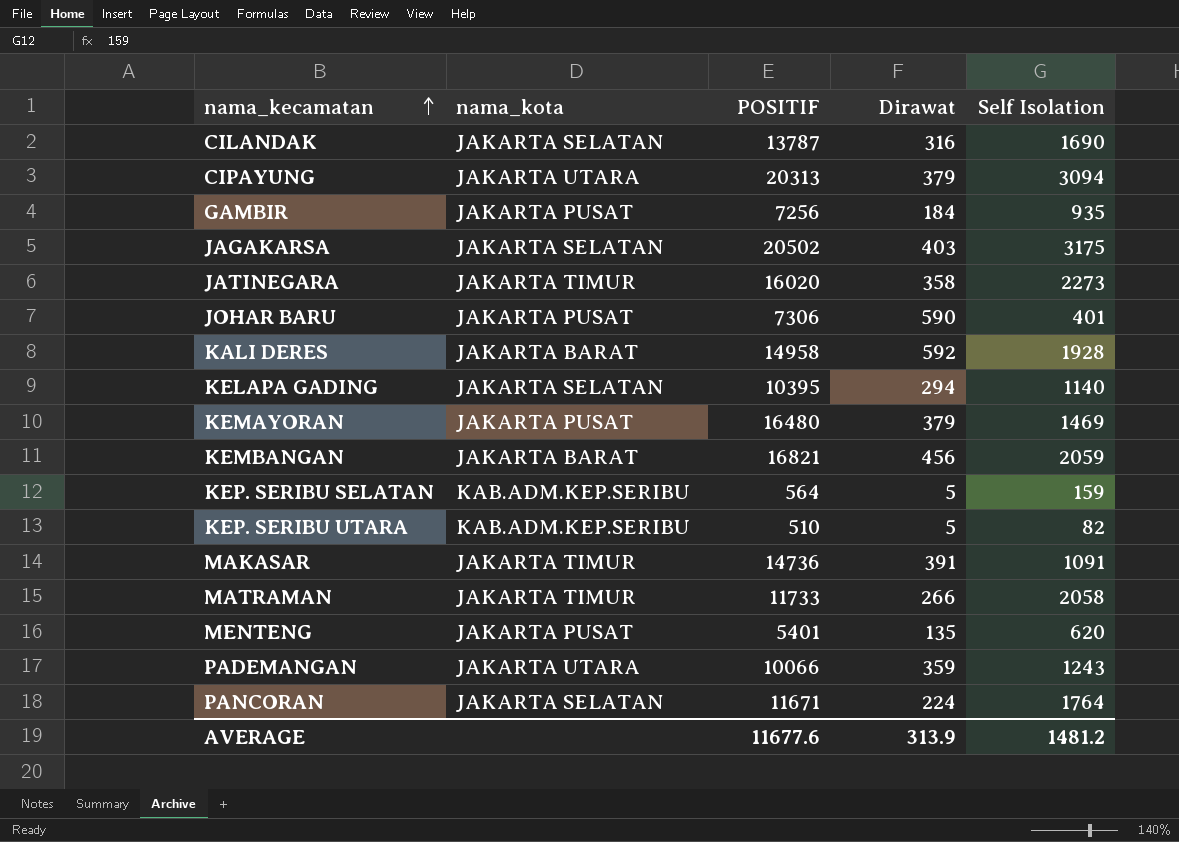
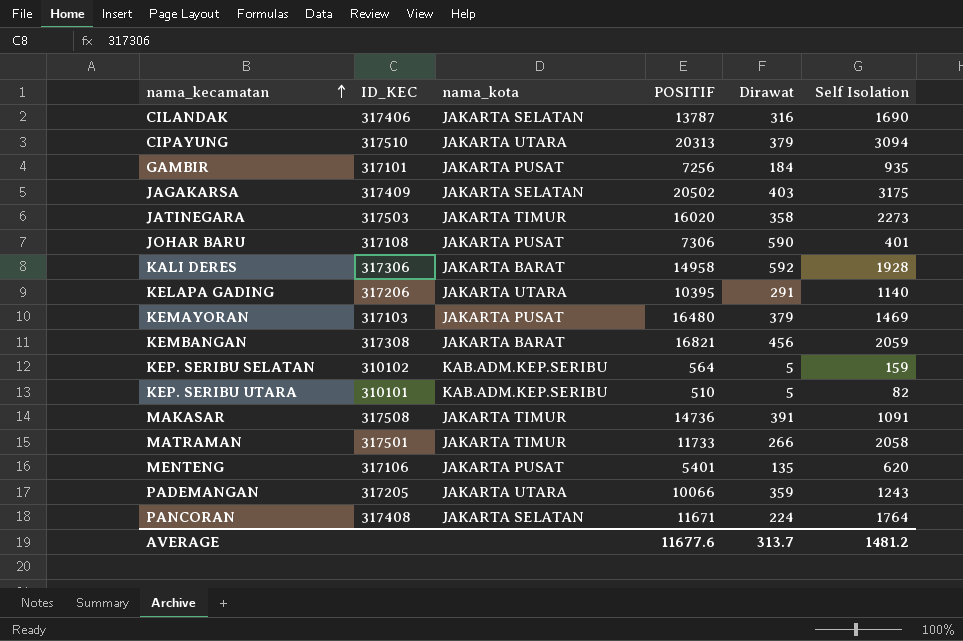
column ID_KEC | position: none -> 2
KELAPA GADING | nama_kota: JAKARTA SELATAN -> JAKARTA UTARA
KELAPA GADING | Dirawat: 294 -> 291
AVERAGE | Dirawat: 313.9 -> 313.7

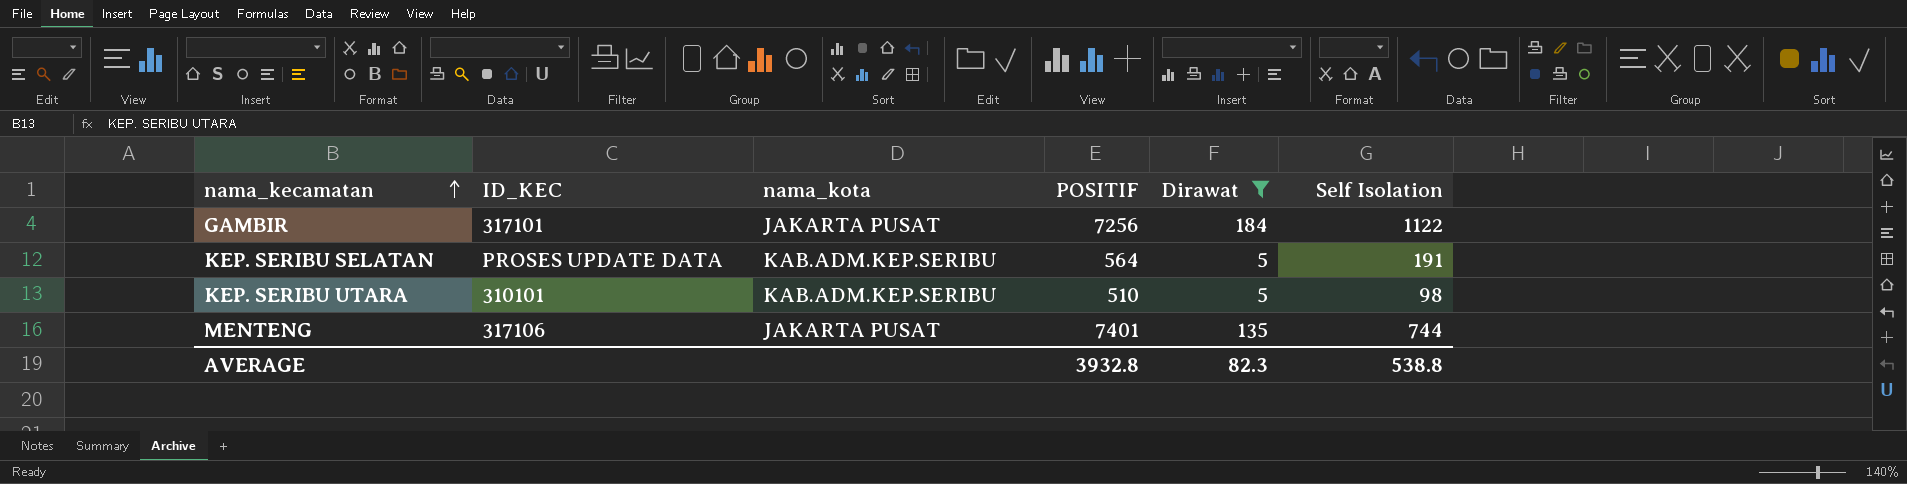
filter: none -> Dirawat <= 184
GAMBIR | Self Isolation: 935 -> 1122
KEP. SERIBU SELATAN | ID_KEC: 310102 -> PROSES UPDATE DATA
KEP. SERIBU SELATAN | Self Isolation: 159 -> 191
KEP. SERIBU UTARA | Self Isolation: 82 -> 98
MENTENG | POSITIF: 5401 -> 7401
MENTENG | Self Isolation: 620 -> 744
AVERAGE | POSITIF: 11677.6 -> 3932.8
AVERAGE | Dirawat: 313.7 -> 82.3
AVERAGE | Self Isolation: 1481.2 -> 538.8

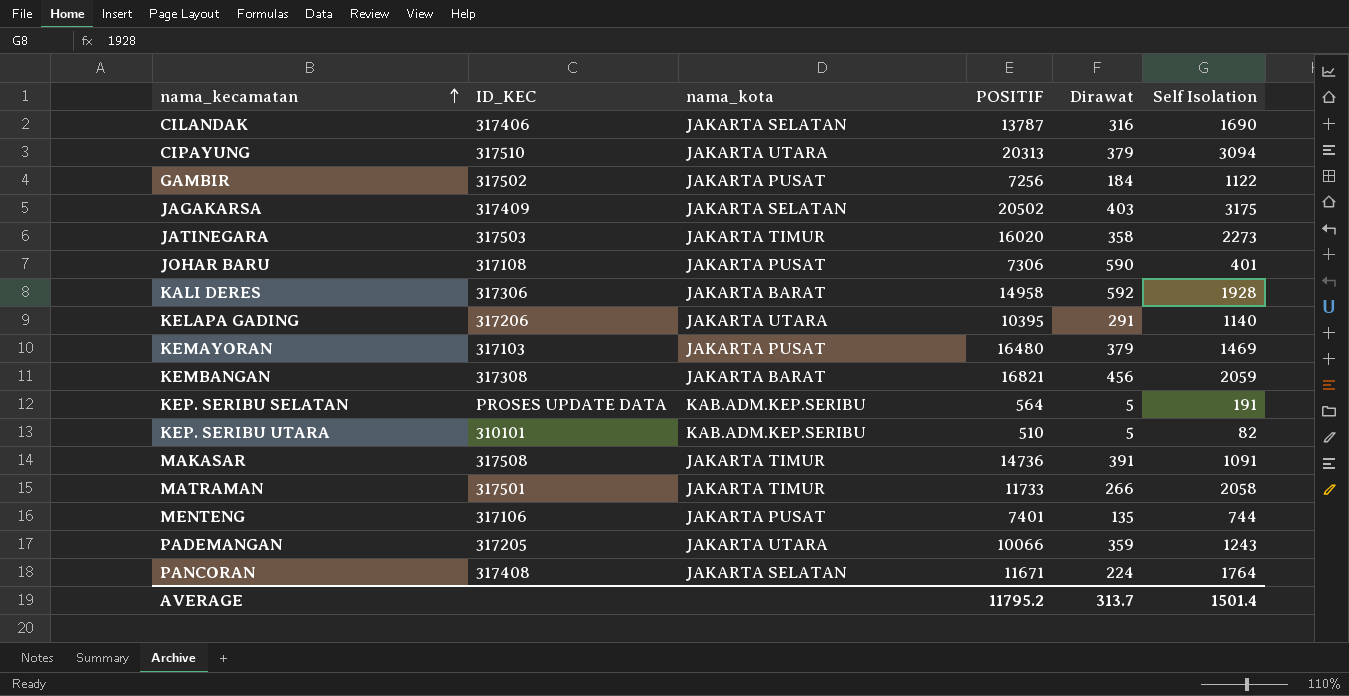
filter: Dirawat <= 184 -> none
GAMBIR | ID_KEC: 317101 -> 317502
KEP. SERIBU UTARA | Self Isolation: 98 -> 82
AVERAGE | POSITIF: 3932.8 -> 11795.2
AVERAGE | Dirawat: 82.3 -> 313.7
AVERAGE | Self Isolation: 538.8 -> 1501.4

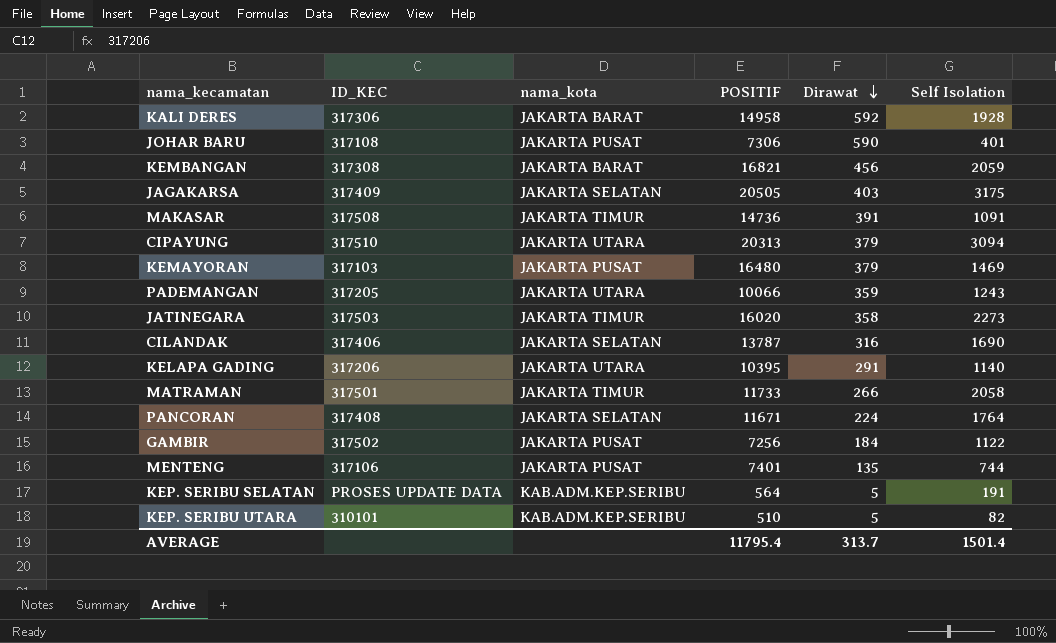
row order: nama_kecamatan ascending -> Dirawat descending
JAGAKARSA | POSITIF: 20502 -> 20505
AVERAGE | POSITIF: 11795.2 -> 11795.4

